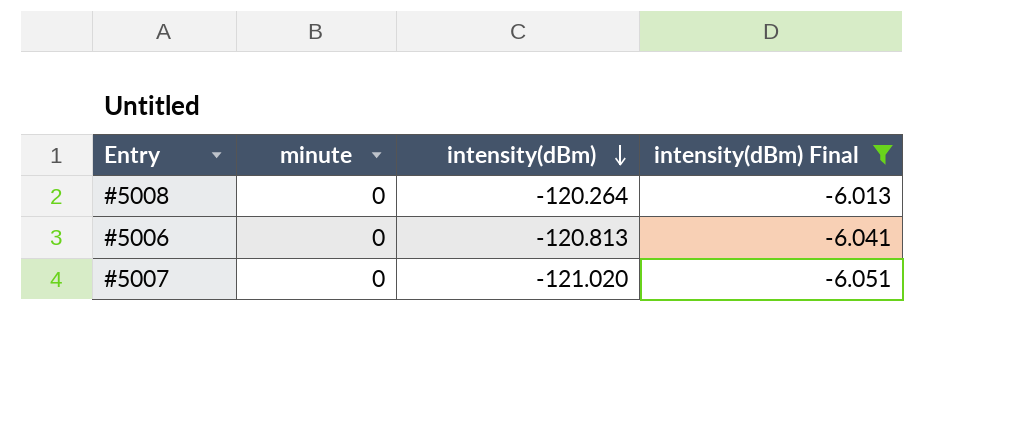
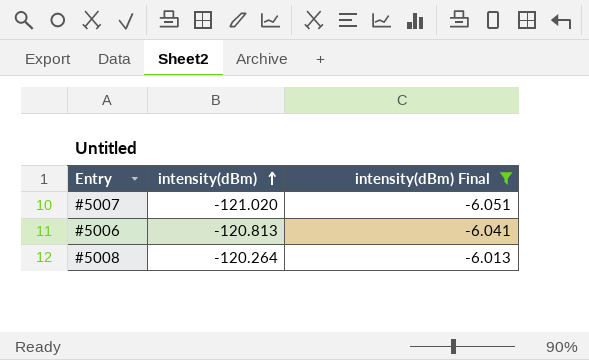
row order: intensity(dBm) descending -> intensity(dBm) ascending
column minute | position: 2 -> none

